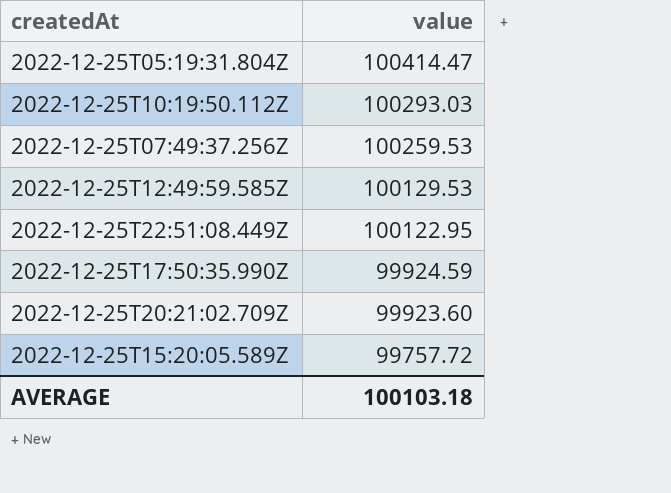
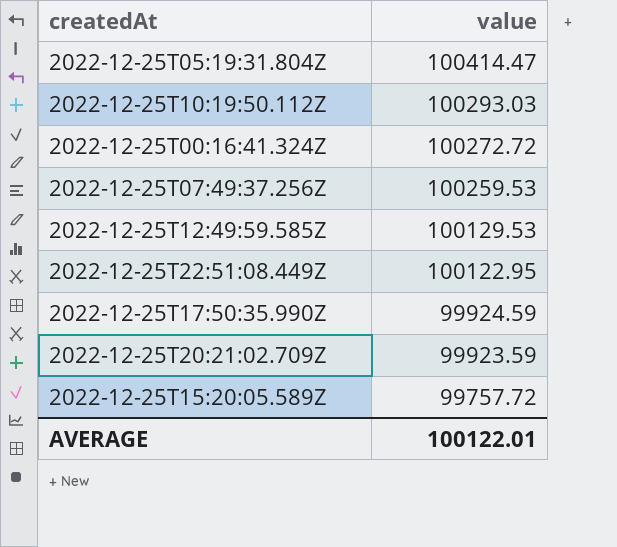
row 2022-12-25T00:16:41.324Z: none -> 100272.72
2022-12-25T20:21:02.709Z | value: 99923.60 -> 99923.59
AVERAGE | value: 100103.18 -> 100122.01

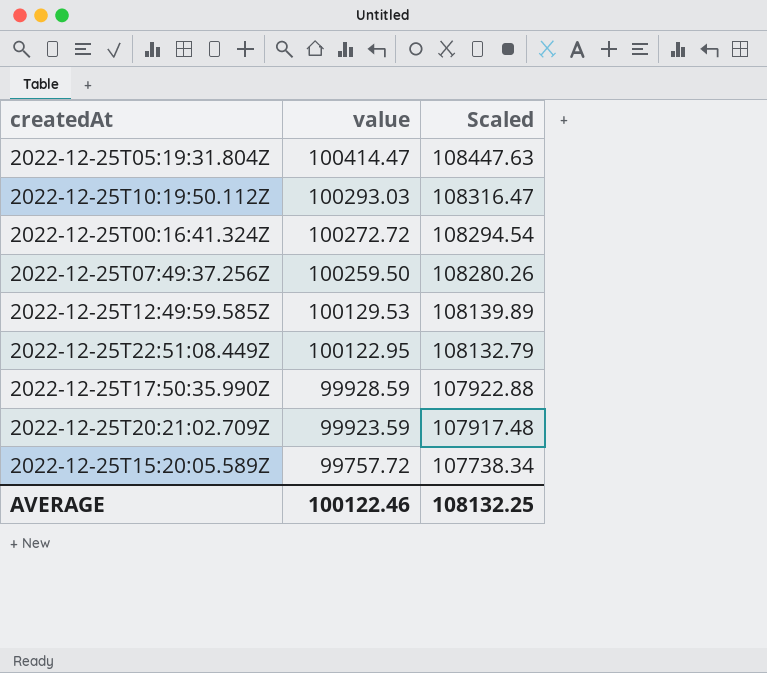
column Scaled | formula: none -> [value] * 1.08
2022-12-25T07:49:37.256Z | value: 100259.53 -> 100259.50
2022-12-25T17:50:35.990Z | value: 99924.59 -> 99928.59
AVERAGE | value: 100122.01 -> 100122.46

